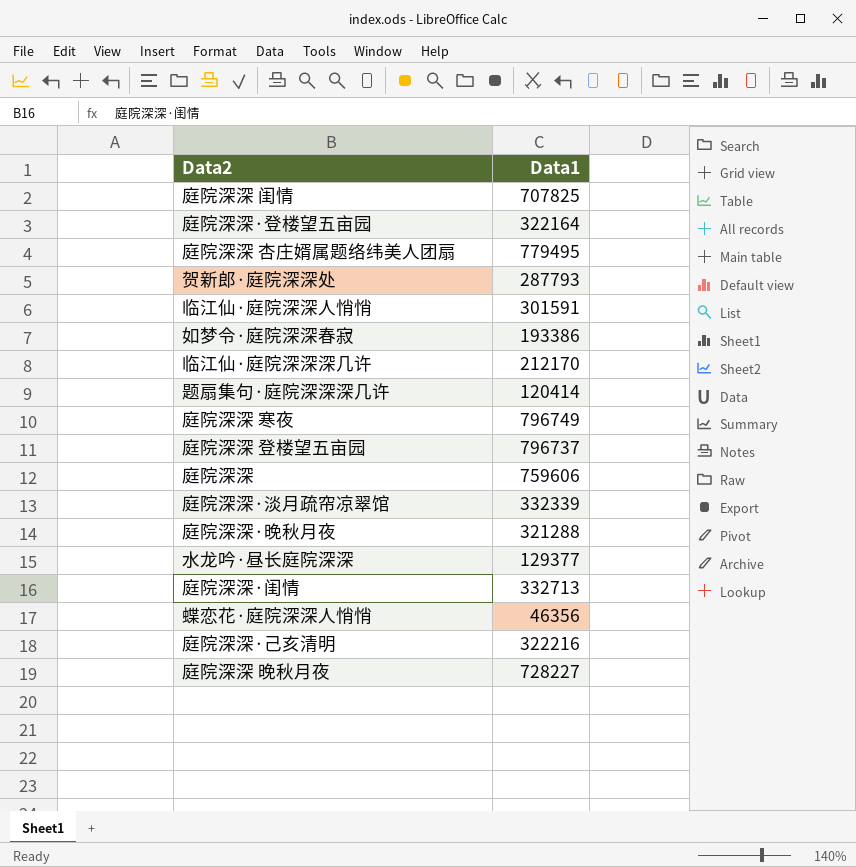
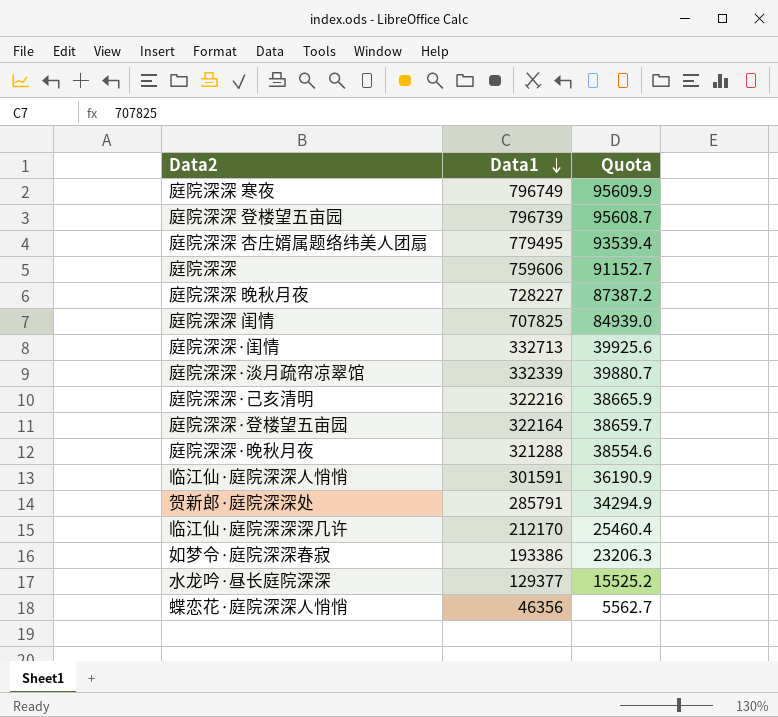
row order: none -> Data1 descending
column Quota | formula: none -> [Data1] * 0.12
row 题扇集句·庭院深深深几许: 120414 -> none
庭院深深 登楼望五亩园 | Data1: 796737 -> 796739
贺新郎·庭院深深处 | Data1: 287793 -> 285791

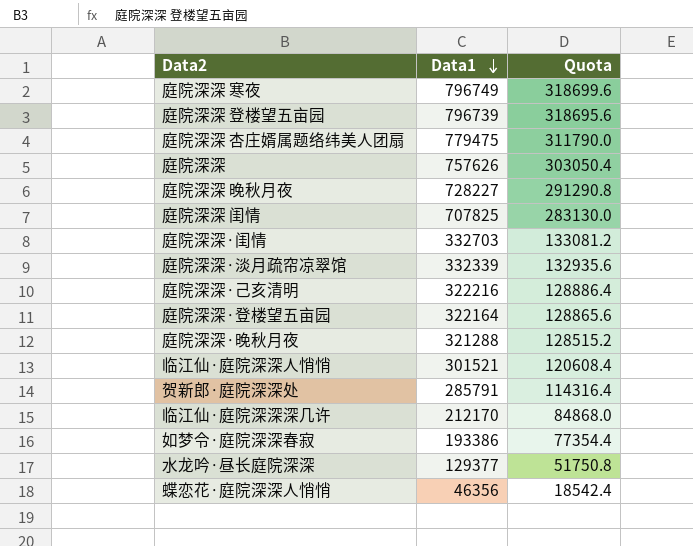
column Quota | formula: [Data1] * 0.12 -> [Data1] * 0.4
庭院深深 杏庄婿属题络纬美人团扇 | Data1: 779495 -> 779475
庭院深深 | Data1: 759606 -> 757626
庭院深深·闺情 | Data1: 332713 -> 332703
临江仙·庭院深深人悄悄 | Data1: 301591 -> 301521

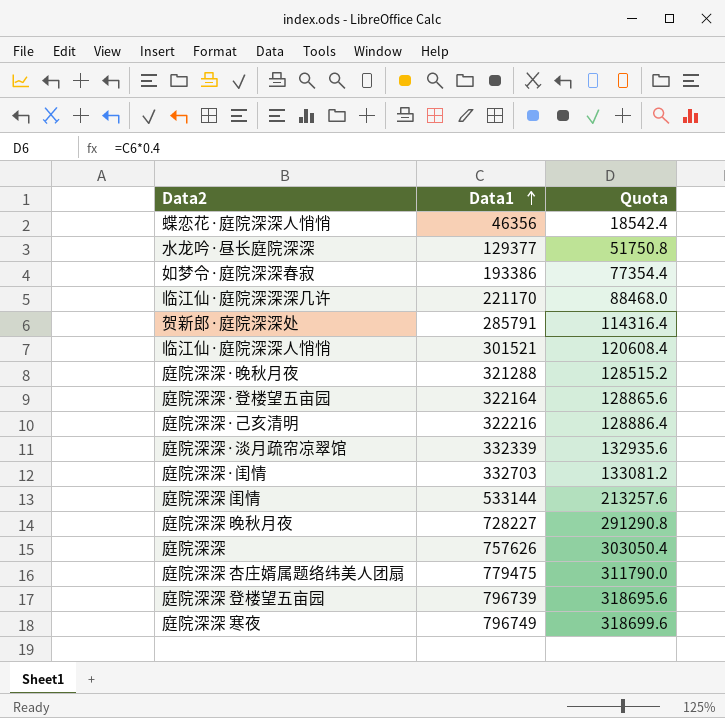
row order: Data1 descending -> Data1 ascending
临江仙·庭院深深深几许 | Data1: 212170 -> 221170
临江仙·庭院深深深几许 | Quota: 84868.0 -> 88468.0
庭院深深 闺情 | Data1: 707825 -> 533144
庭院深深 闺情 | Quota: 283130.0 -> 213257.6

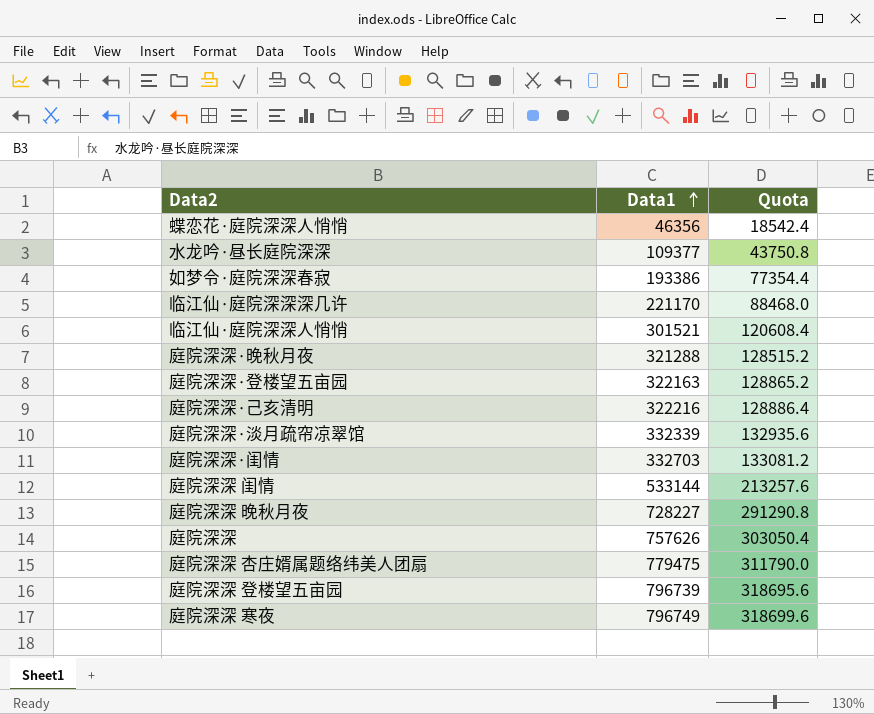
row 贺新郎·庭院深深处: 285791 | 114316.4 -> none
水龙吟·昼长庭院深深 | Data1: 129377 -> 109377
水龙吟·昼长庭院深深 | Quota: 51750.8 -> 43750.8
庭院深深·登楼望五亩园 | Data1: 322164 -> 322163
庭院深深·登楼望五亩园 | Quota: 128865.6 -> 128865.2

